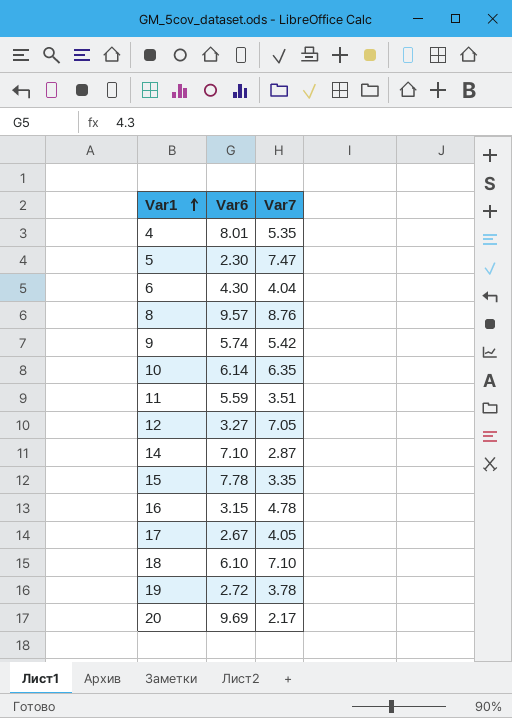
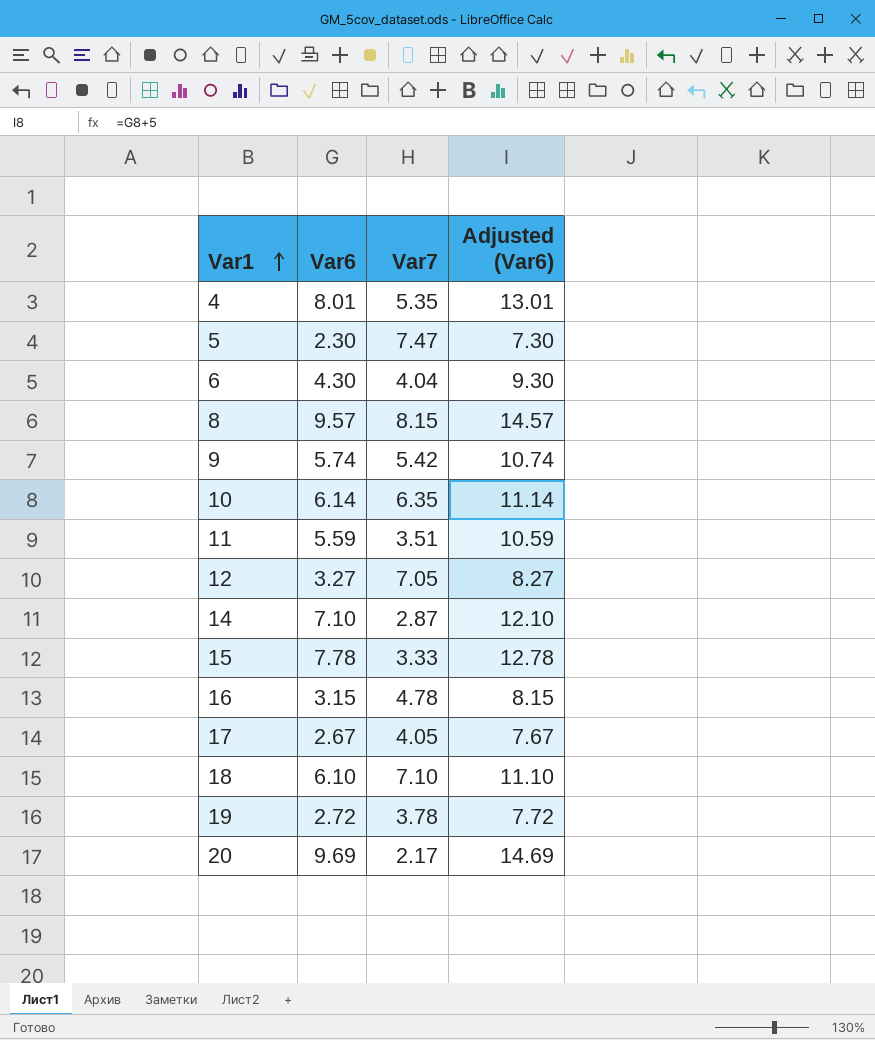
column Adjusted (Var6) | formula: none -> [Var6] + 5
8 | Var7: 8.76 -> 8.15
15 | Var7: 3.35 -> 3.33

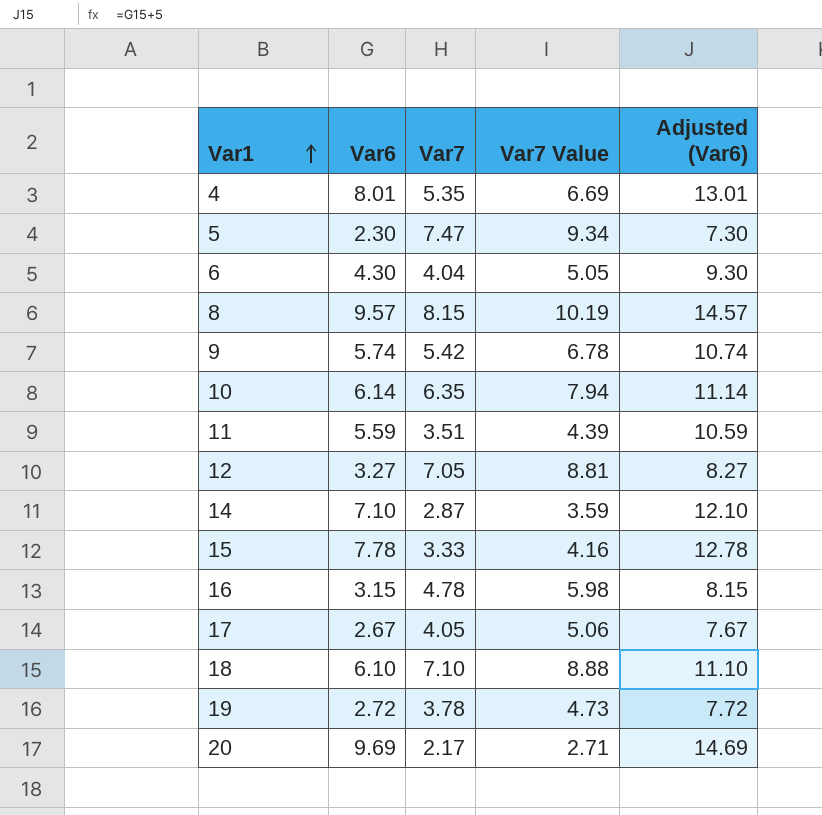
column Var7 Value | formula: none -> [Var7] * 1.25

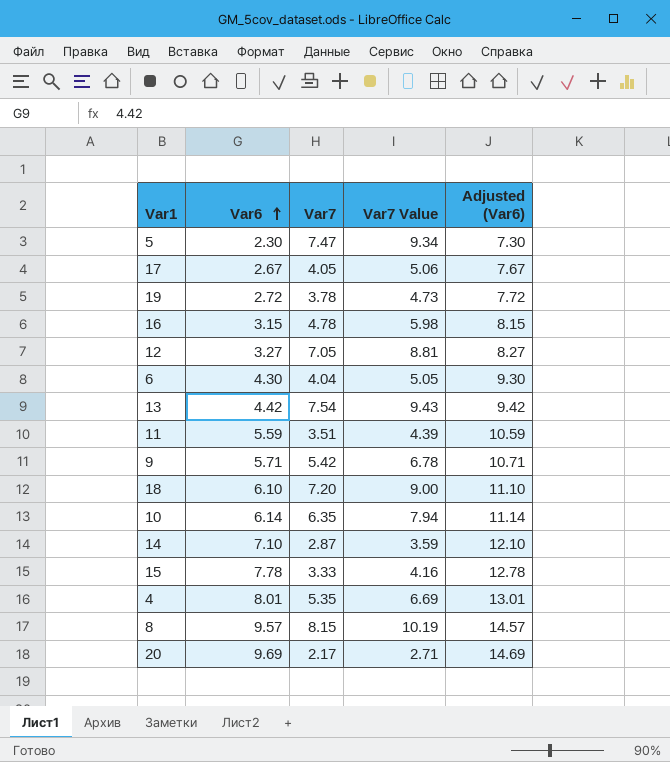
row order: Var1 ascending -> Var6 ascending
row 13: none -> 4.42 | 7.54 | 9.43 | 9.42
9 | Var6: 5.74 -> 5.71
9 | Adjusted (Var6): 10.74 -> 10.71
18 | Var7: 7.10 -> 7.20
18 | Var7 Value: 8.88 -> 9.00

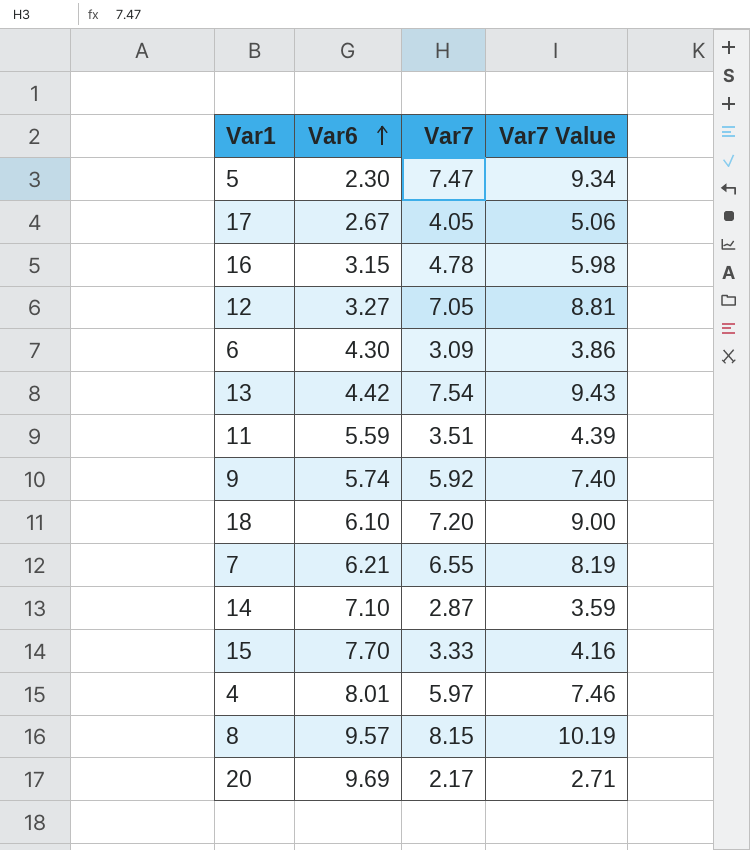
column Adjusted (Var6) | formula: [Var6] + 5 -> none
row 19: 2.72 | 3.78 | 4.73 | 7.72 -> none
row 10: 6.14 | 6.35 | 7.94 | 11.14 -> none
6 | Var7: 4.04 -> 3.09
6 | Var7 Value: 5.05 -> 3.86
9 | Var6: 5.71 -> 5.74
9 | Var7: 5.42 -> 5.92
9 | Var7 Value: 6.78 -> 7.40
row 7: none -> 6.21 | 6.55 | 8.19
15 | Var6: 7.78 -> 7.70
4 | Var7: 5.35 -> 5.97
4 | Var7 Value: 6.69 -> 7.46

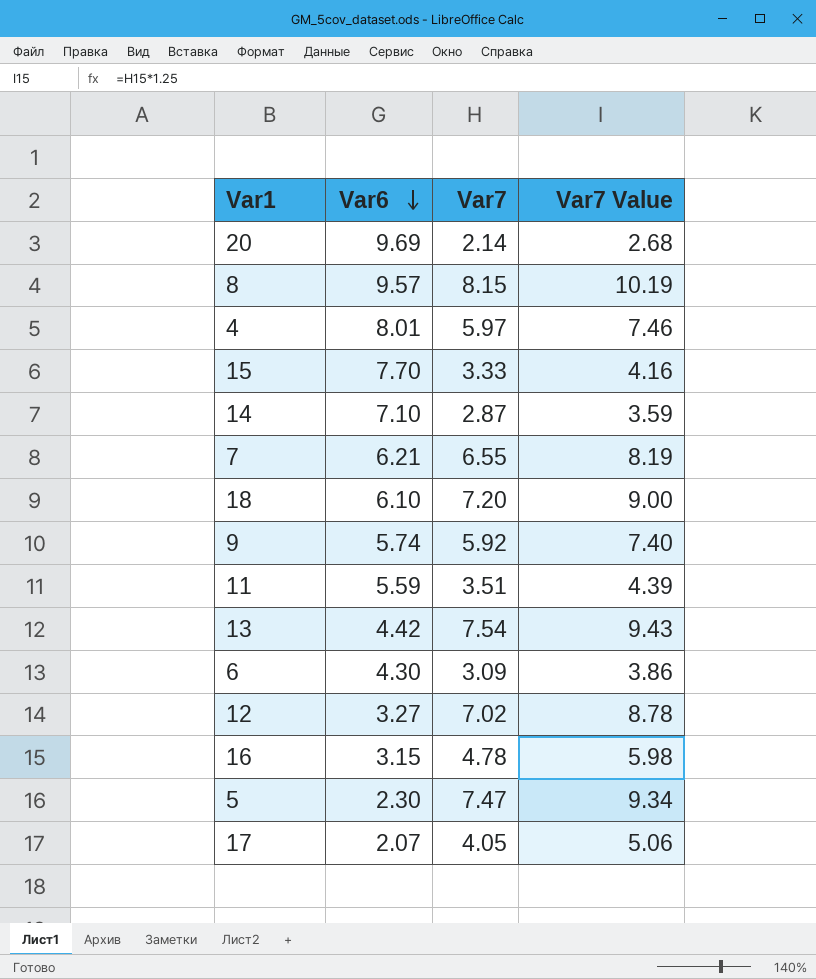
row order: Var6 ascending -> Var6 descending
20 | Var7: 2.17 -> 2.14
20 | Var7 Value: 2.71 -> 2.68
12 | Var7: 7.05 -> 7.02
12 | Var7 Value: 8.81 -> 8.78
17 | Var6: 2.67 -> 2.07

